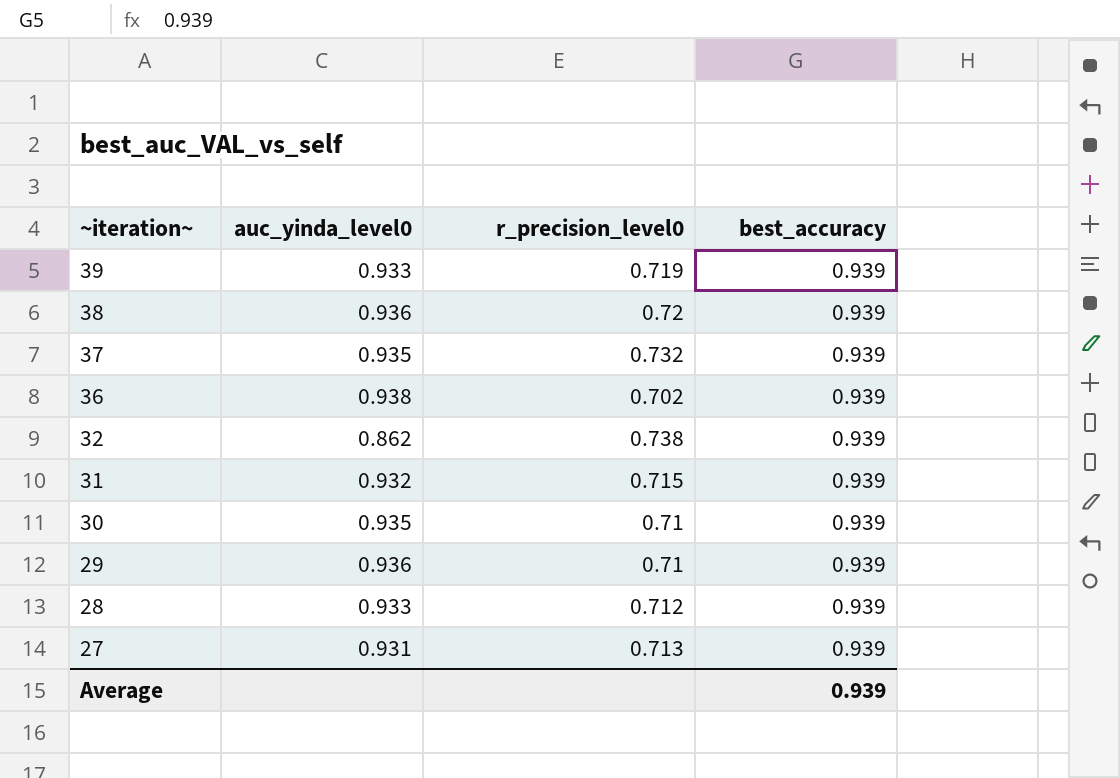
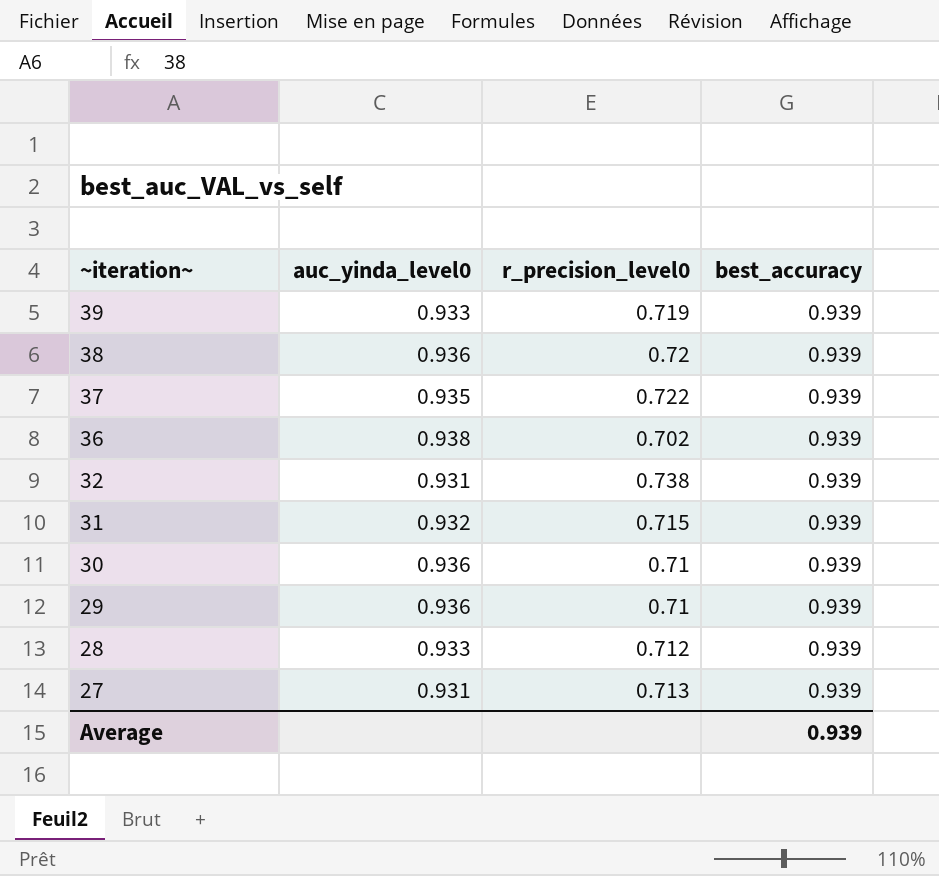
37 | r_precision_level0: 0.732 -> 0.722
32 | auc_yinda_level0: 0.862 -> 0.931
30 | auc_yinda_level0: 0.935 -> 0.936

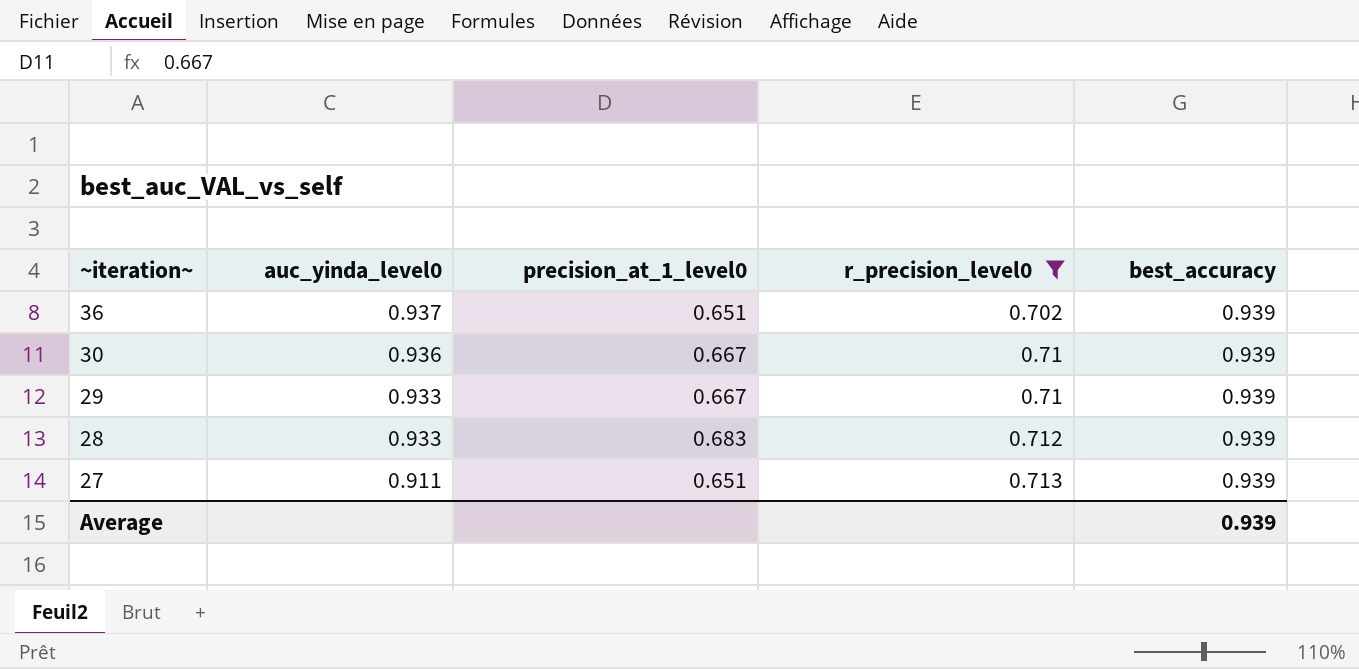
filter: none -> r_precision_level0 <= 0.713
column precision_at_1_level0 | position: none -> 3
36 | auc_yinda_level0: 0.938 -> 0.937
29 | auc_yinda_level0: 0.936 -> 0.933
27 | auc_yinda_level0: 0.931 -> 0.911

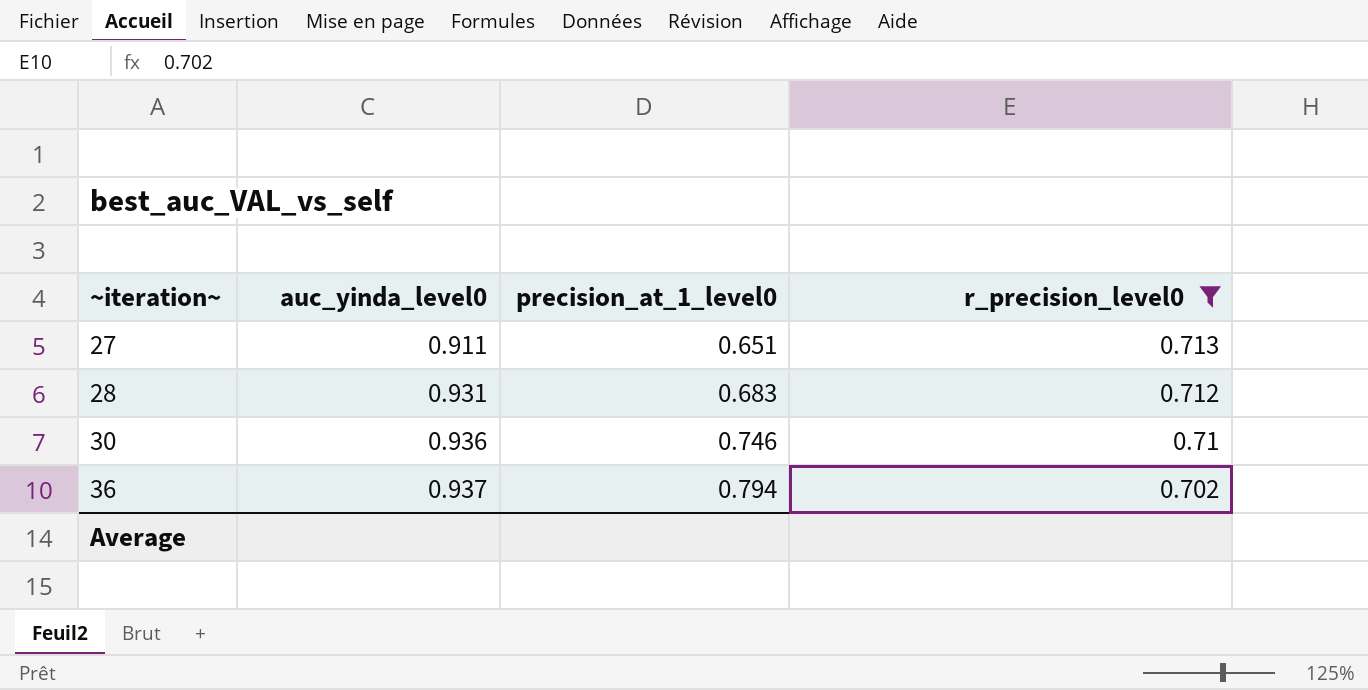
row order: ~iteration~ descending -> ~iteration~ ascending
column best_accuracy | position: 5 -> none
row 29: 0.933 | 0.667 | 0.71 | 0.939 -> none
28 | auc_yinda_level0: 0.933 -> 0.931
30 | precision_at_1_level0: 0.667 -> 0.746
36 | precision_at_1_level0: 0.651 -> 0.794

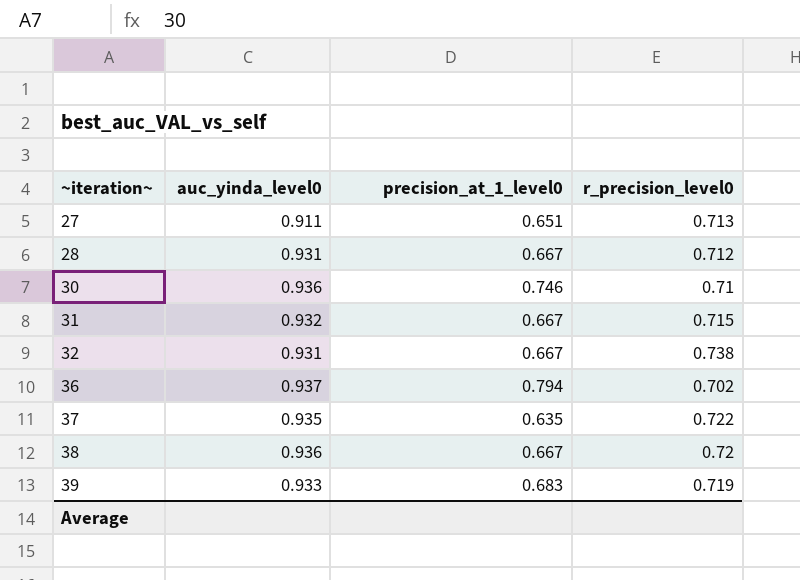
filter: r_precision_level0 <= 0.713 -> none
28 | precision_at_1_level0: 0.683 -> 0.667

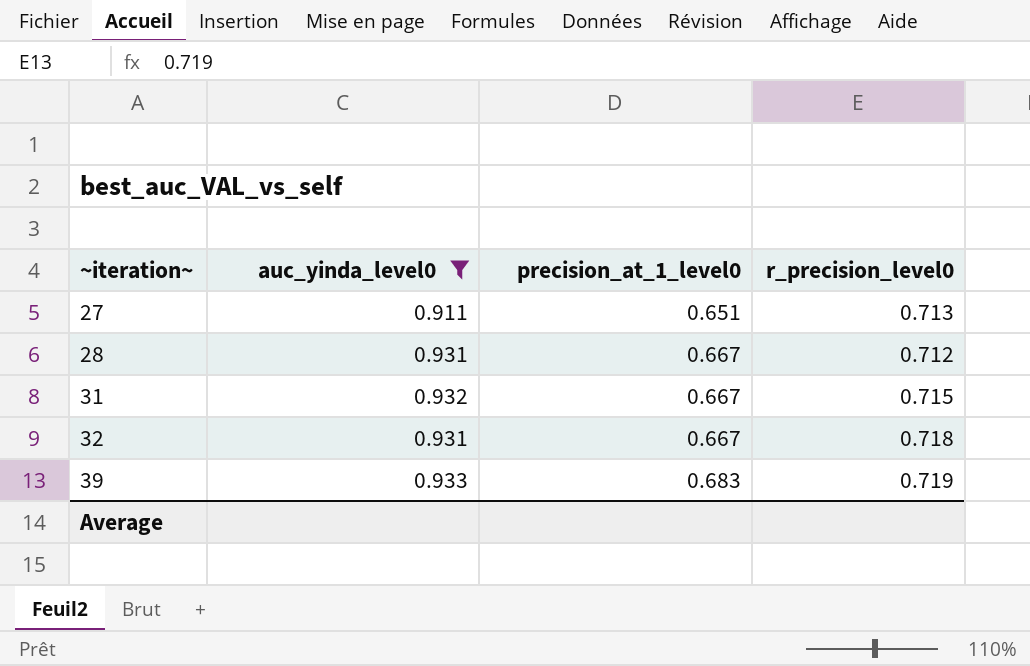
filter: none -> auc_yinda_level0 <= 0.933
32 | r_precision_level0: 0.738 -> 0.718

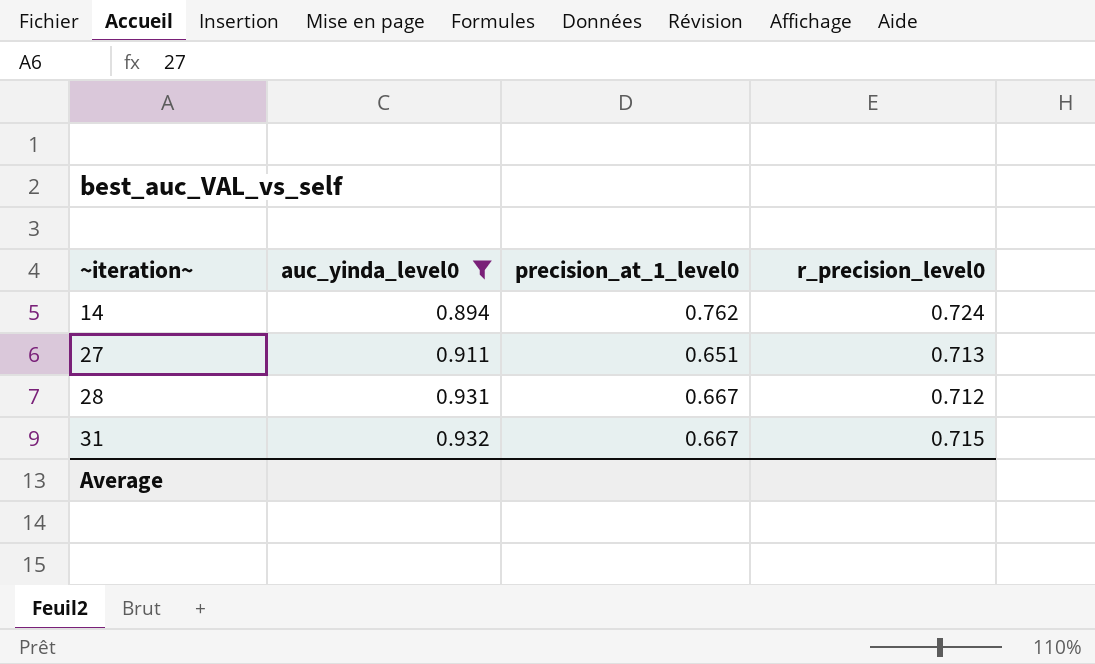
row 32: 0.931 | 0.667 | 0.718 -> none
row 39: 0.933 | 0.683 | 0.719 -> none
row 14: none -> 0.894 | 0.762 | 0.724

